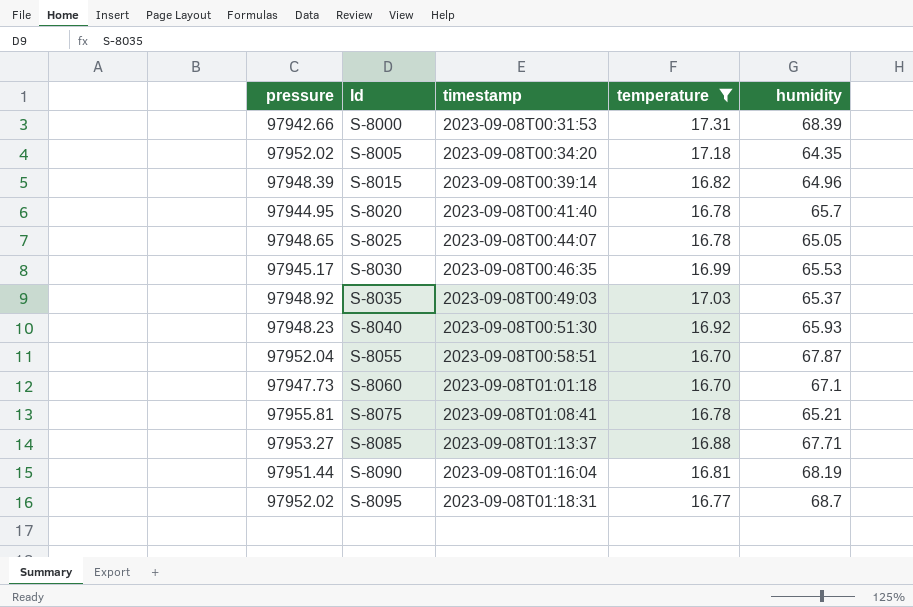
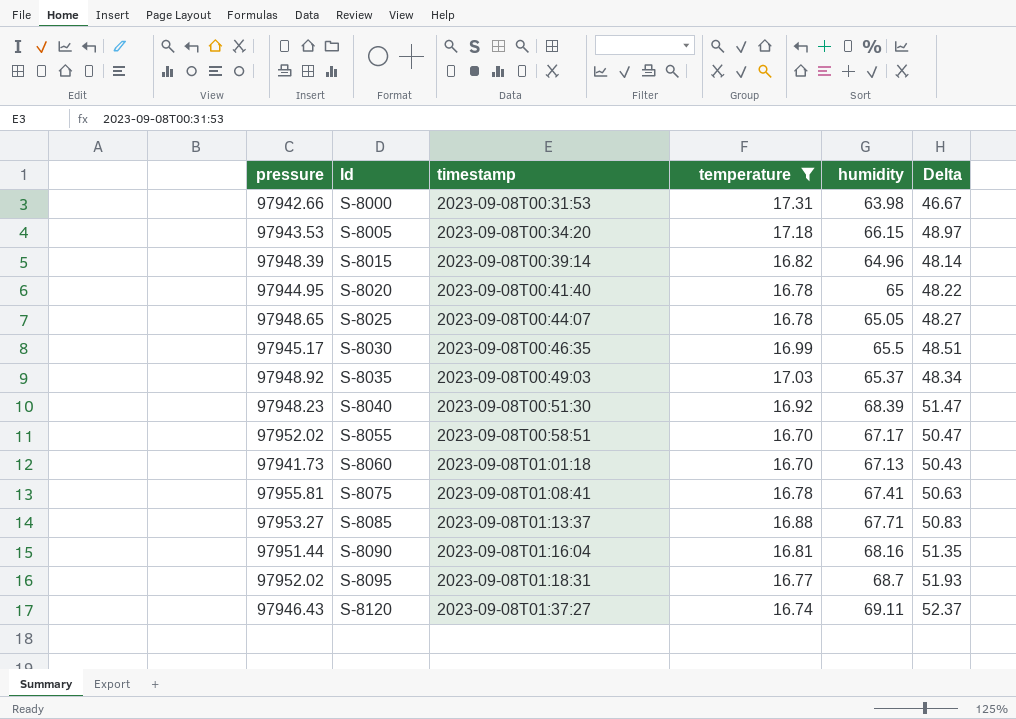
column Delta | formula: none -> [humidity] - [temperature]
S-8000 | humidity: 68.39 -> 63.98
S-8005 | pressure: 97952.02 -> 97943.53
S-8005 | humidity: 64.35 -> 66.15
S-8020 | humidity: 65.7 -> 65
S-8030 | humidity: 65.53 -> 65.5
S-8040 | humidity: 65.93 -> 68.39
S-8055 | pressure: 97952.04 -> 97952.02
S-8055 | humidity: 67.87 -> 67.17
S-8060 | pressure: 97947.73 -> 97941.73
S-8060 | humidity: 67.1 -> 67.13
S-8075 | humidity: 65.21 -> 67.41
S-8090 | humidity: 68.19 -> 68.16
row S-8120: none -> 97946.43 | 2023-09-08T01:37:27 | 16.74 | 69.11 | 52.37

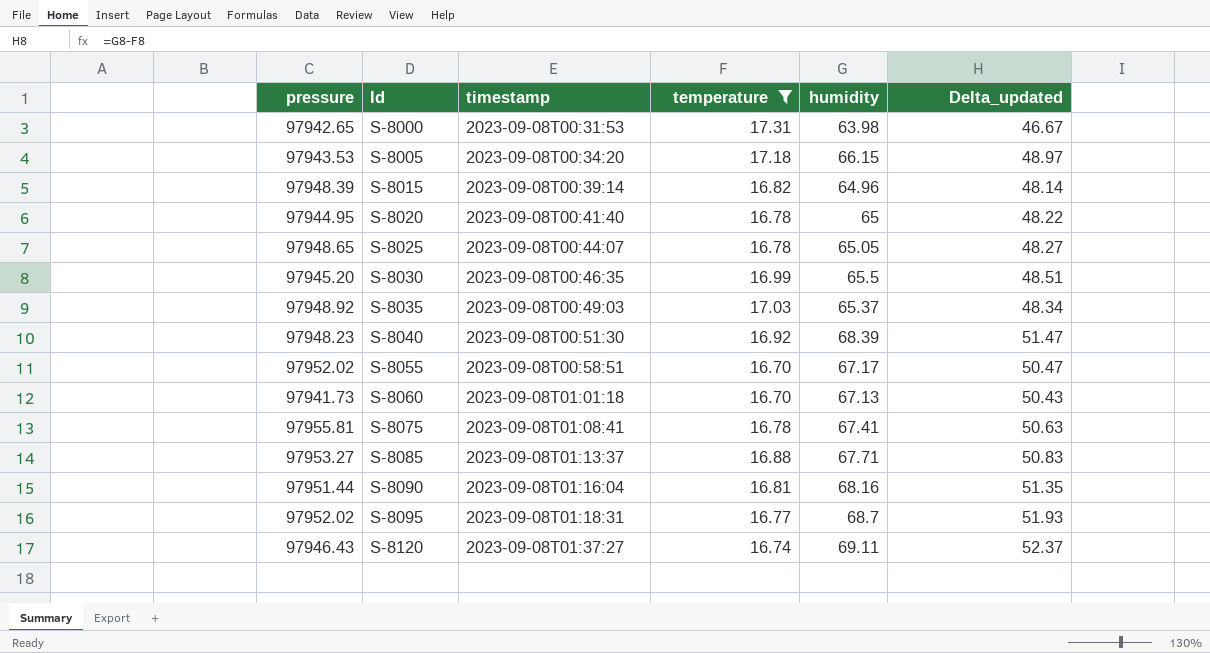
column name: Delta -> Delta_updated
S-8000 | pressure: 97942.66 -> 97942.65
S-8030 | pressure: 97945.17 -> 97945.20

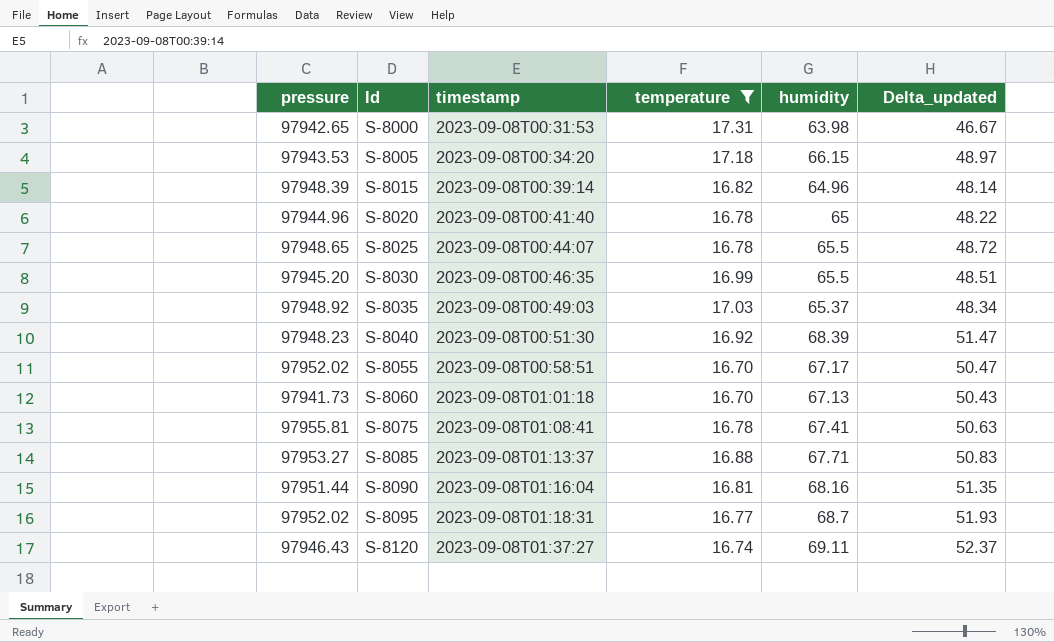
S-8020 | pressure: 97944.95 -> 97944.96
S-8025 | humidity: 65.05 -> 65.5
S-8025 | Delta_updated: 48.27 -> 48.72

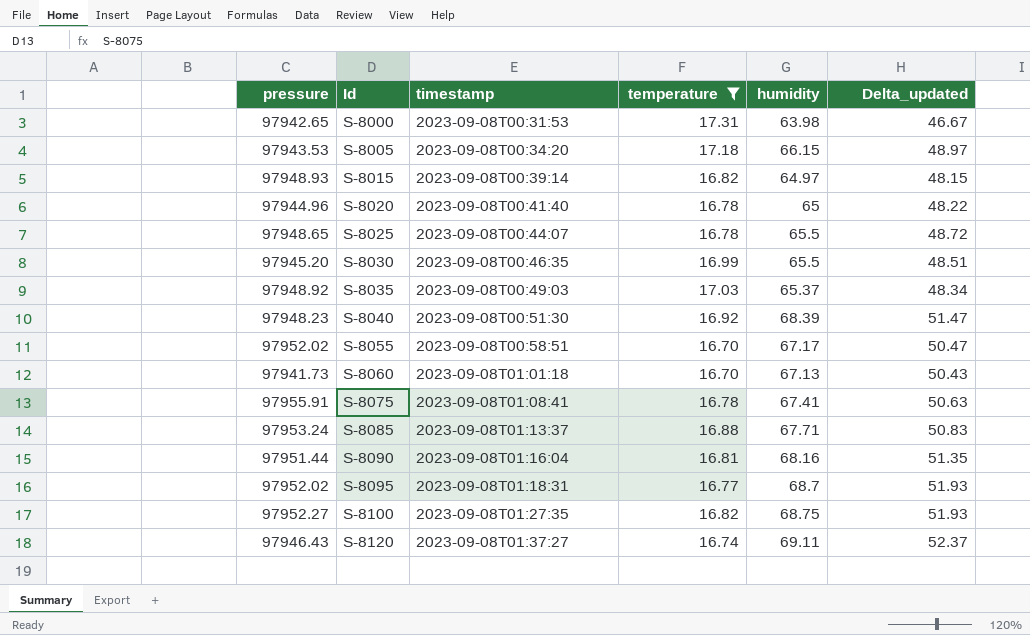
S-8015 | pressure: 97948.39 -> 97948.93
S-8015 | humidity: 64.96 -> 64.97
S-8015 | Delta_updated: 48.14 -> 48.15
S-8075 | pressure: 97955.81 -> 97955.91
S-8085 | pressure: 97953.27 -> 97953.24
row S-8100: none -> 97952.27 | 2023-09-08T01:27:35 | 16.82 | 68.75 | 51.93

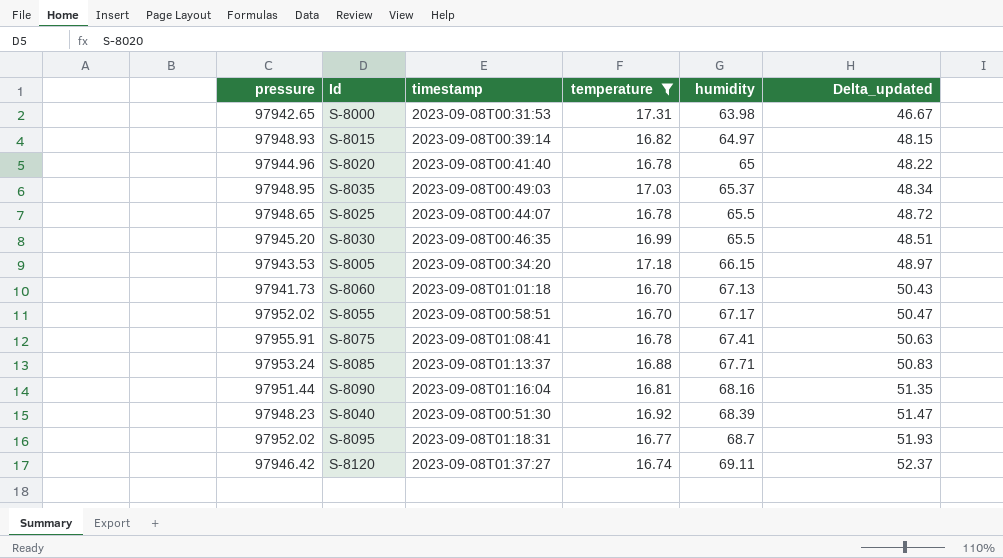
row order: Id ascending -> humidity ascending
row S-8100: 97952.27 | 2023-09-08T01:27:35 | 16.82 | 68.75 | 51.93 -> none
S-8035 | pressure: 97948.92 -> 97948.95
S-8120 | pressure: 97946.43 -> 97946.42

